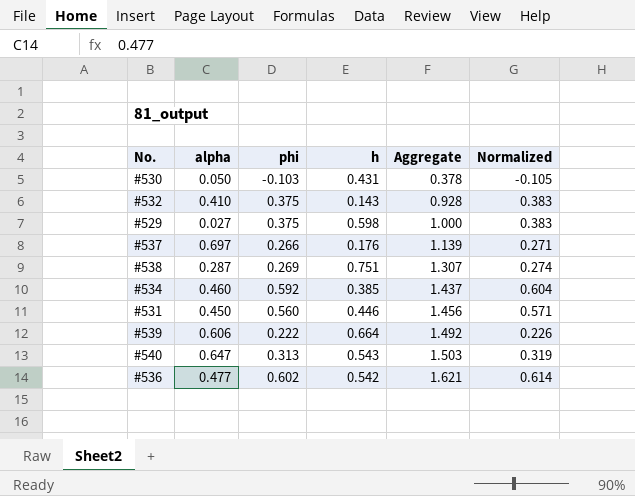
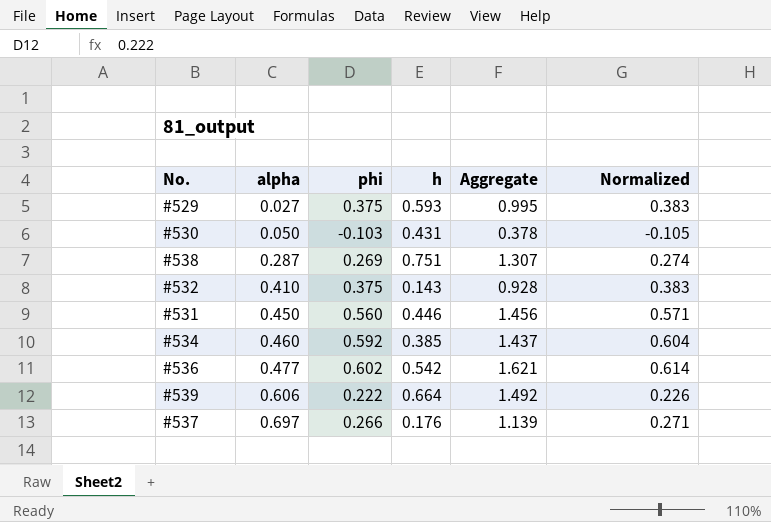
row order: Aggregate ascending -> alpha ascending
row #540: 0.647 | 0.313 | 0.543 | 1.503 | 0.319 -> none
#529 | h: 0.598 -> 0.593
#529 | Aggregate: 1.000 -> 0.995

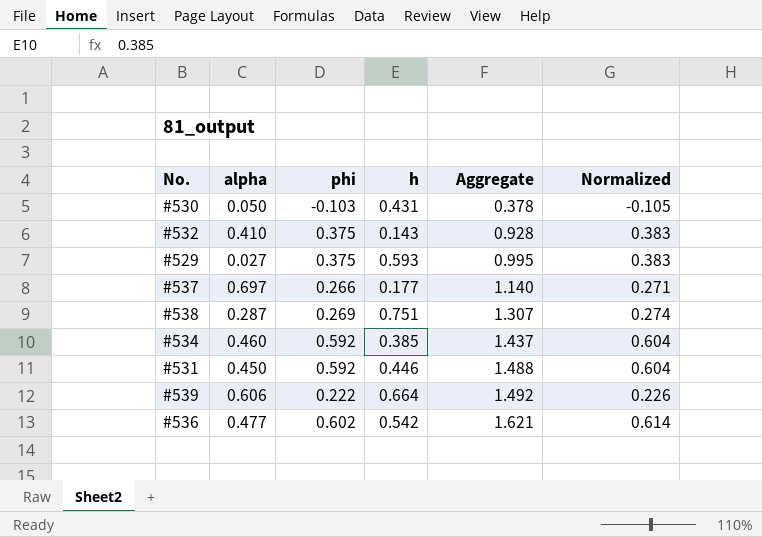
row order: alpha ascending -> Aggregate ascending
#537 | h: 0.176 -> 0.177
#537 | Aggregate: 1.139 -> 1.140
#531 | phi: 0.560 -> 0.592
#531 | Aggregate: 1.456 -> 1.488
#531 | Normalized: 0.571 -> 0.604

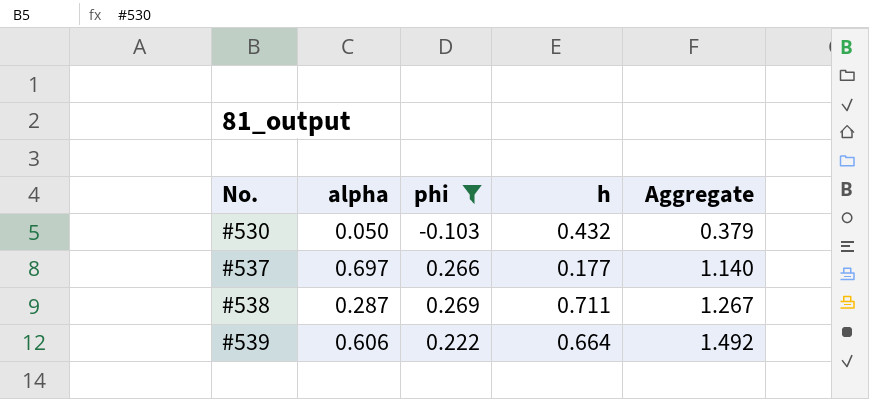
filter: none -> phi <= 0.269
column Normalized | formula: [phi] * 1.02 -> none
#530 | h: 0.431 -> 0.432
#530 | Aggregate: 0.378 -> 0.379
#538 | h: 0.751 -> 0.711
#538 | Aggregate: 1.307 -> 1.267

